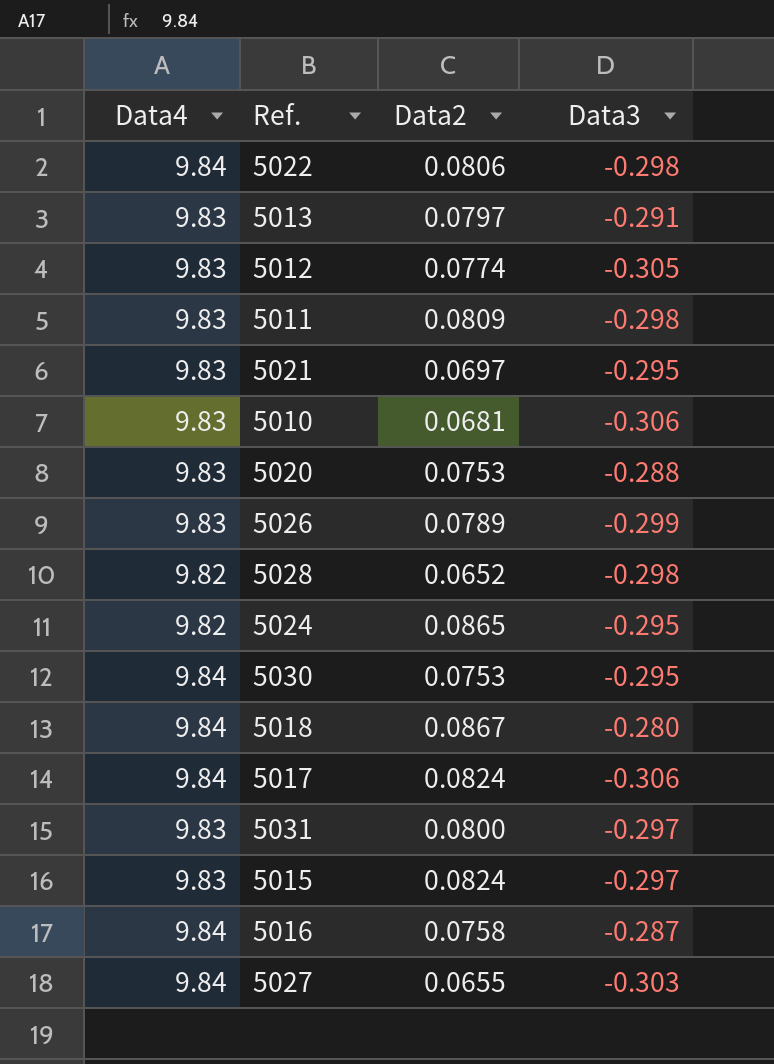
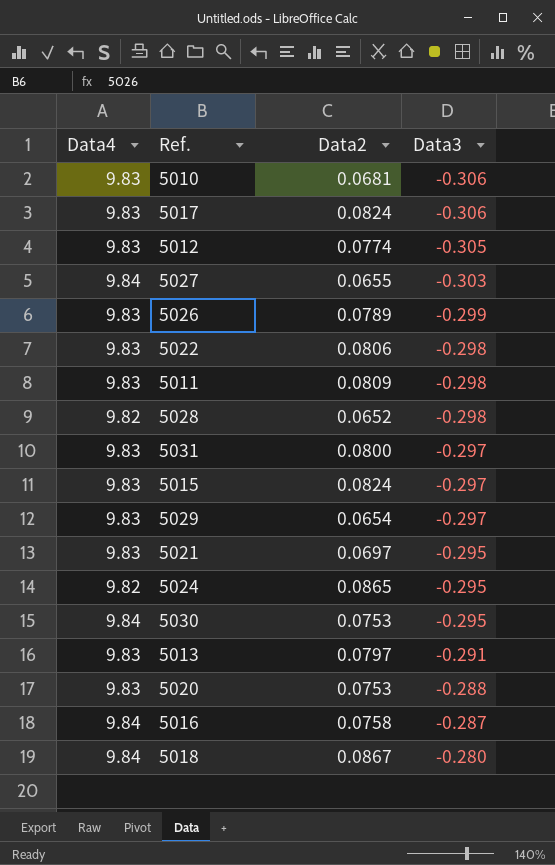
row order: none -> Data3 ascending
5017 | Data4: 9.84 -> 9.83
5022 | Data4: 9.84 -> 9.83
row 5029: none -> 9.83 | 0.0654 | -0.297

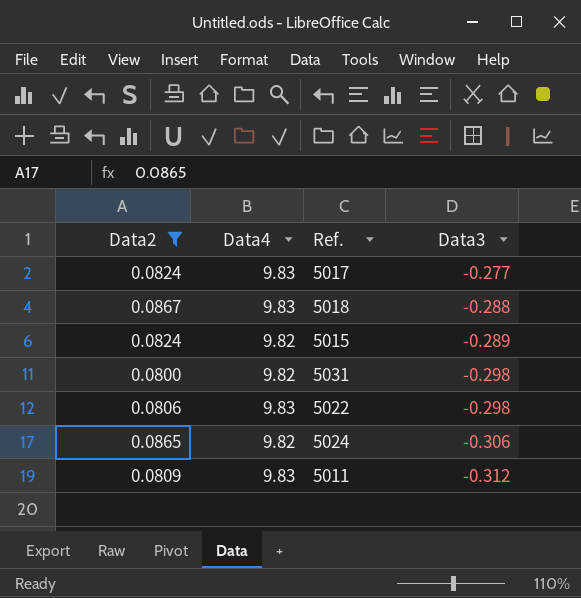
filter: none -> Data2 >= 0.0800
row order: Data3 ascending -> Data3 descending
column Data2 | position: 3 -> 1
5017 | Data3: -0.306 -> -0.277
5018 | Data4: 9.84 -> 9.83
5018 | Data3: -0.280 -> -0.288
5015 | Data4: 9.83 -> 9.82
5015 | Data3: -0.297 -> -0.289
5031 | Data4: 9.83 -> 9.82
5031 | Data3: -0.297 -> -0.298
5024 | Data3: -0.295 -> -0.306
5011 | Data3: -0.298 -> -0.312

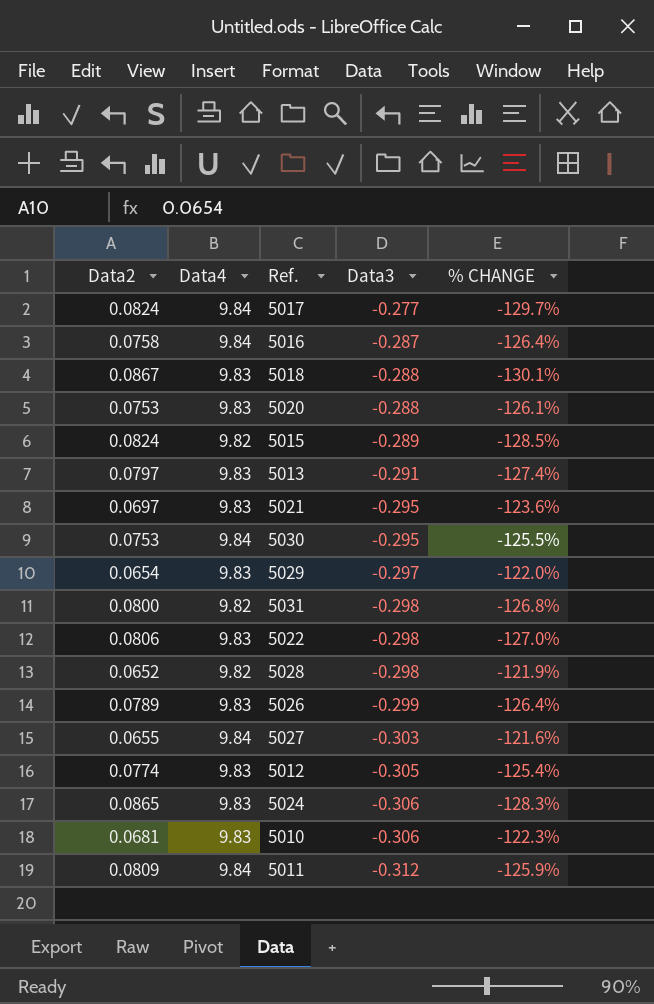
filter: Data2 >= 0.0800 -> none
column % CHANGE | formula: none -> ([Data2] - [Data3]) / [Data3]
5017 | Data4: 9.83 -> 9.84
5024 | Data4: 9.82 -> 9.83
5011 | Data4: 9.83 -> 9.84

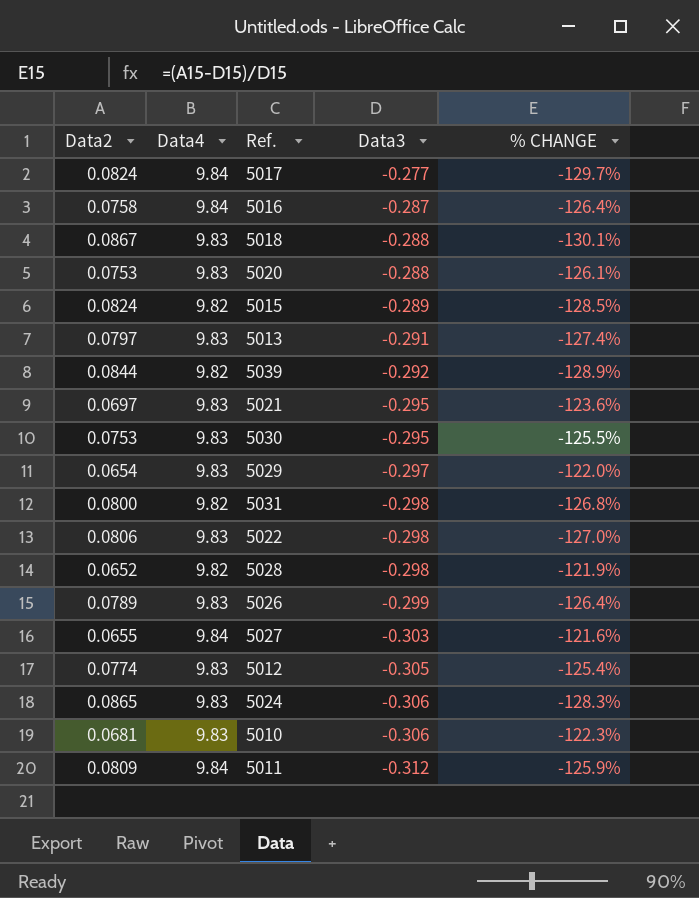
row 5039: none -> 0.0844 | 9.82 | -0.292 | -128.9%
5030 | Data4: 9.84 -> 9.83

